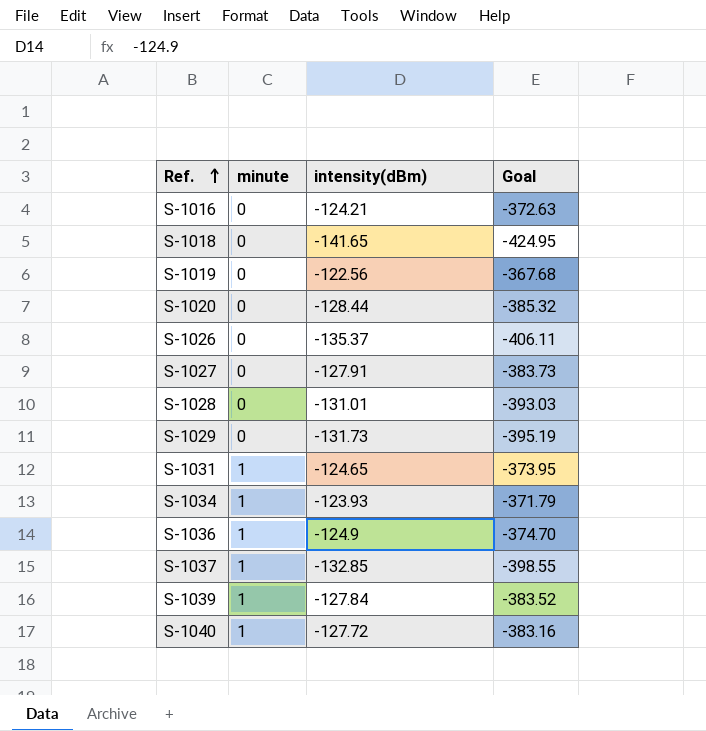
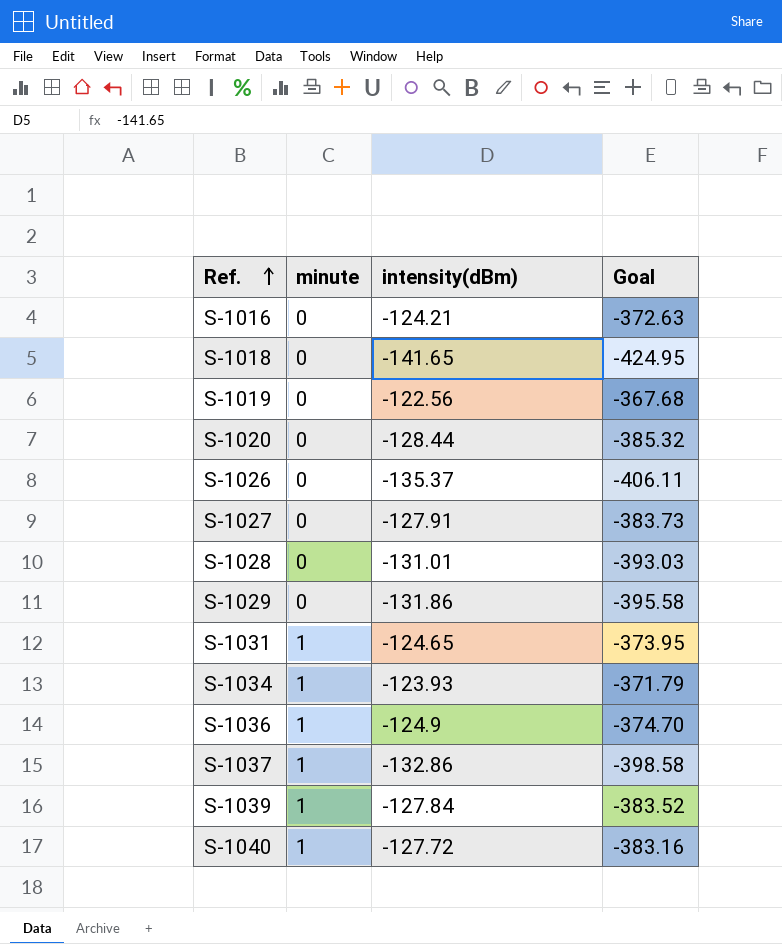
S-1029 | intensity(dBm): -131.73 -> -131.86
S-1029 | Goal: -395.19 -> -395.58
S-1037 | intensity(dBm): -132.85 -> -132.86
S-1037 | Goal: -398.55 -> -398.58

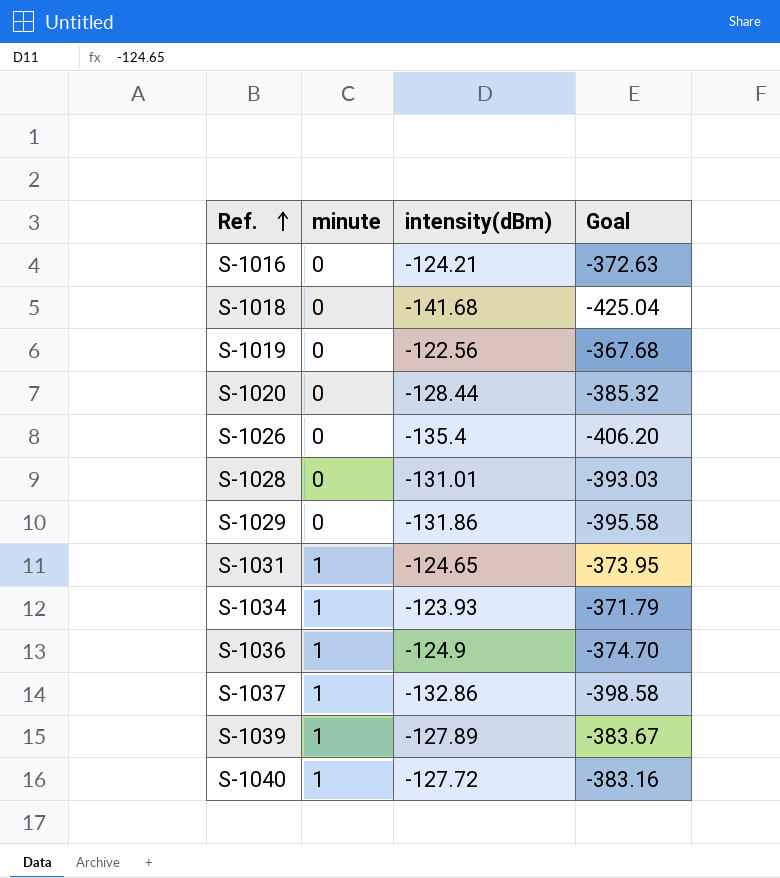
row S-1027: 0 | -127.91 | -383.73 -> none
S-1018 | intensity(dBm): -141.65 -> -141.68
S-1018 | Goal: -424.95 -> -425.04
S-1026 | intensity(dBm): -135.37 -> -135.4
S-1026 | Goal: -406.11 -> -406.20
S-1039 | intensity(dBm): -127.84 -> -127.89
S-1039 | Goal: -383.52 -> -383.67

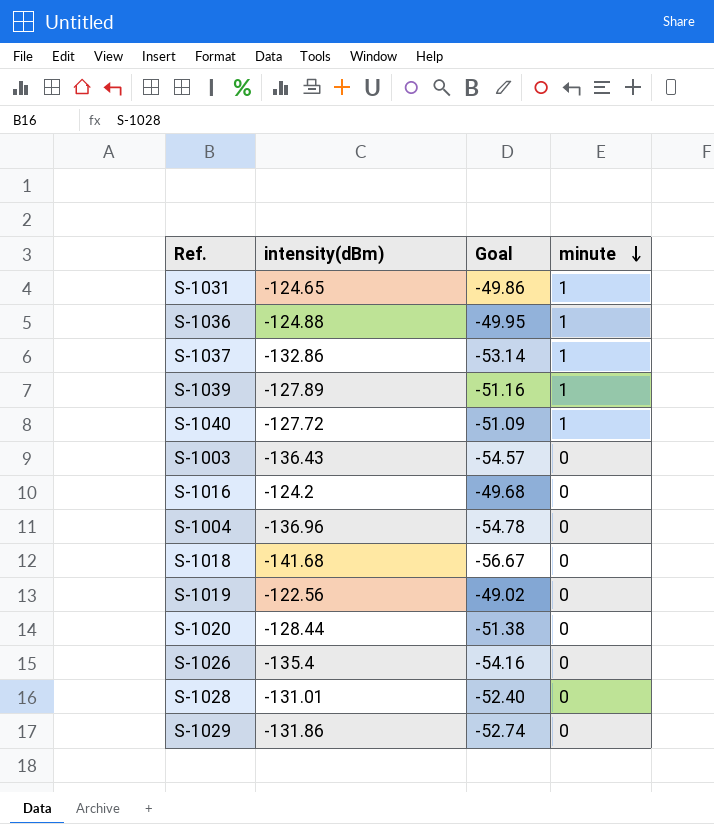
row order: Ref. ascending -> minute descending
column Goal | formula: [intensity(dBm)] * 3 -> [intensity(dBm)] * 0.4
column minute | position: 2 -> 4
row S-1034: 1 | -123.93 | -371.79 -> none
S-1036 | intensity(dBm): -124.9 -> -124.88
row S-1003: none -> -136.43 | -54.57 | 0
S-1016 | intensity(dBm): -124.21 -> -124.2
row S-1004: none -> -136.96 | -54.78 | 0

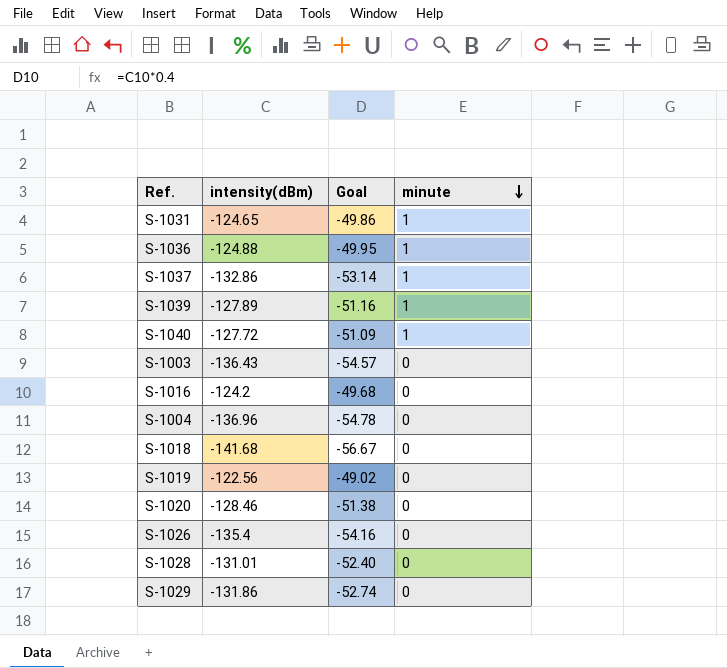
S-1020 | intensity(dBm): -128.44 -> -128.46

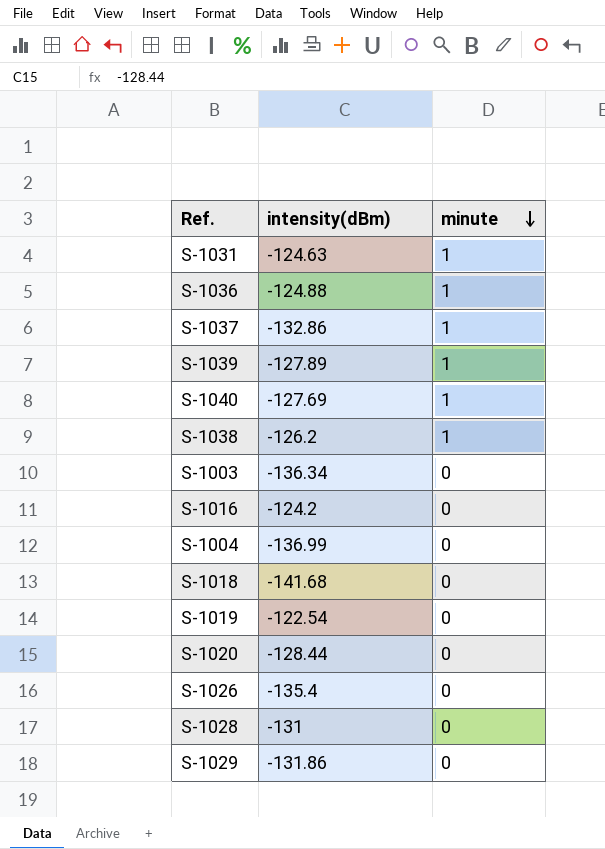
column Goal | formula: [intensity(dBm)] * 0.4 -> none
S-1031 | intensity(dBm): -124.65 -> -124.63
S-1040 | intensity(dBm): -127.72 -> -127.69
row S-1038: none -> -126.2 | 1
S-1003 | intensity(dBm): -136.43 -> -136.34
S-1004 | intensity(dBm): -136.96 -> -136.99
S-1019 | intensity(dBm): -122.56 -> -122.54
S-1020 | intensity(dBm): -128.46 -> -128.44
S-1028 | intensity(dBm): -131.01 -> -131

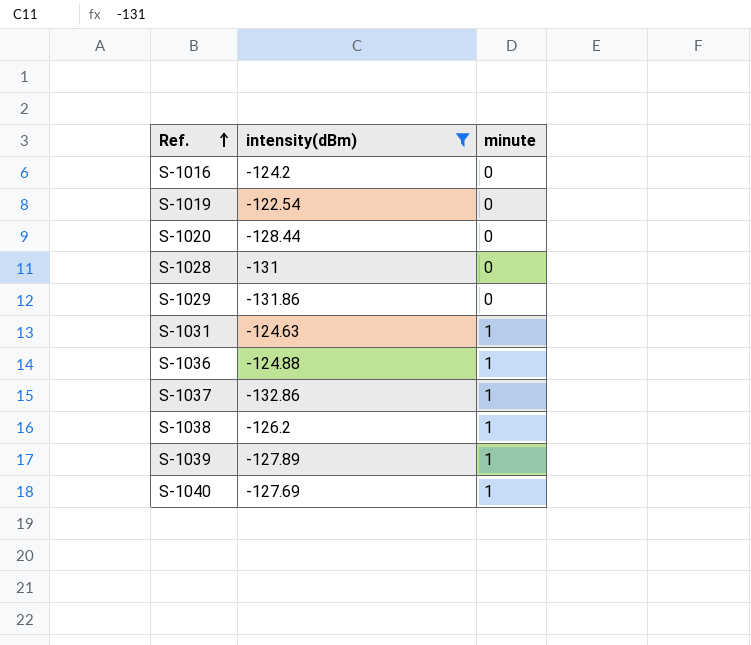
filter: none -> intensity(dBm) >= -132.86
row order: minute descending -> Ref. ascending

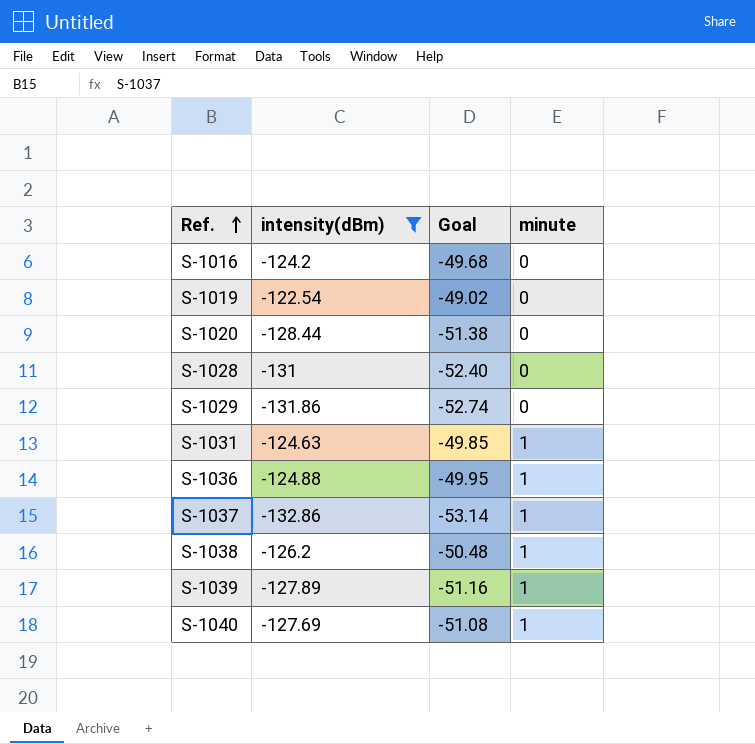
column Goal | formula: none -> [intensity(dBm)] * 0.4

